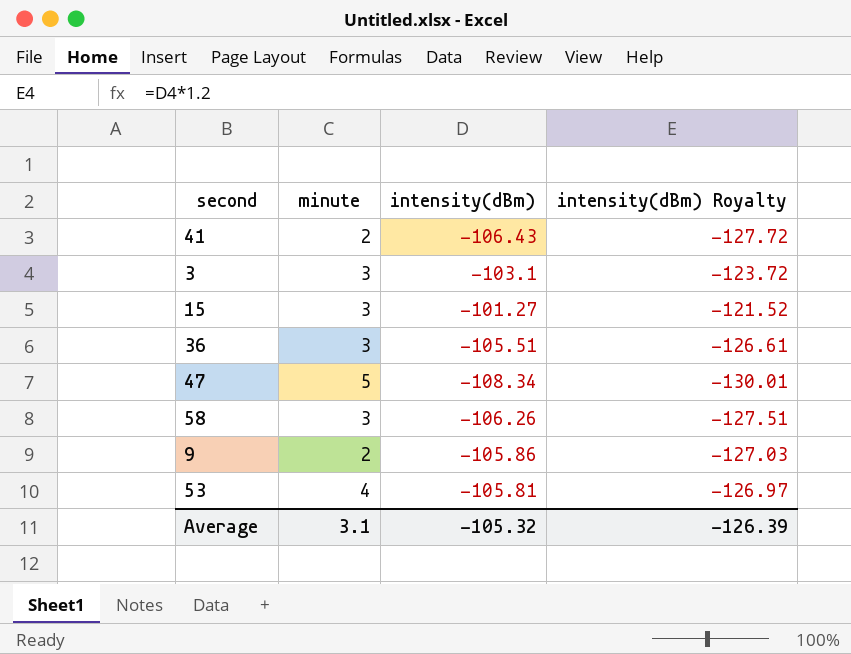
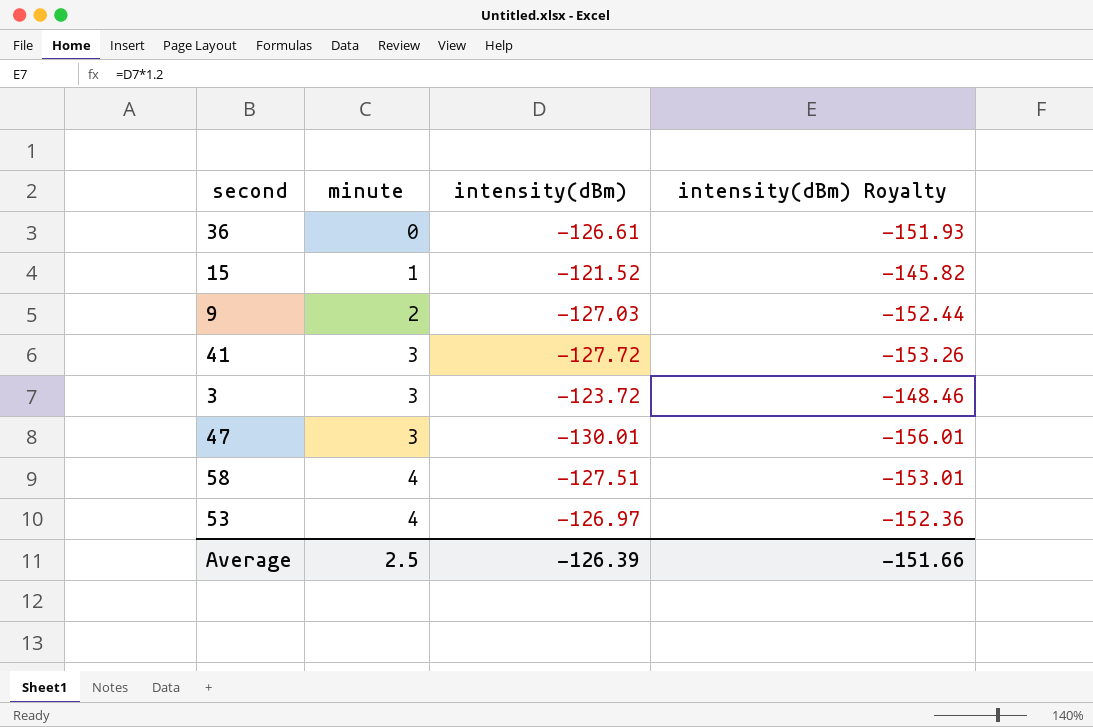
row order: none -> minute ascending
36 | minute: 3 -> 0
36 | intensity(dBm): -105.51 -> -126.61
36 | intensity(dBm) Royalty: -126.61 -> -151.93
15 | minute: 3 -> 1
15 | intensity(dBm): -101.27 -> -121.52
15 | intensity(dBm) Royalty: -121.52 -> -145.82
9 | intensity(dBm): -105.86 -> -127.03
9 | intensity(dBm) Royalty: -127.03 -> -152.44
41 | minute: 2 -> 3
41 | intensity(dBm): -106.43 -> -127.72
41 | intensity(dBm) Royalty: -127.72 -> -153.26
3 | intensity(dBm): -103.1 -> -123.72
3 | intensity(dBm) Royalty: -123.72 -> -148.46
47 | minute: 5 -> 3
47 | intensity(dBm): -108.34 -> -130.01
47 | intensity(dBm) Royalty: -130.01 -> -156.01
58 | minute: 3 -> 4
58 | intensity(dBm): -106.26 -> -127.51
58 | intensity(dBm) Royalty: -127.51 -> -153.01
53 | intensity(dBm): -105.81 -> -126.97
53 | intensity(dBm) Royalty: -126.97 -> -152.36
Average | minute: 3.1 -> 2.5
Average | intensity(dBm): -105.32 -> -126.39
Average | intensity(dBm) Royalty: -126.39 -> -151.66

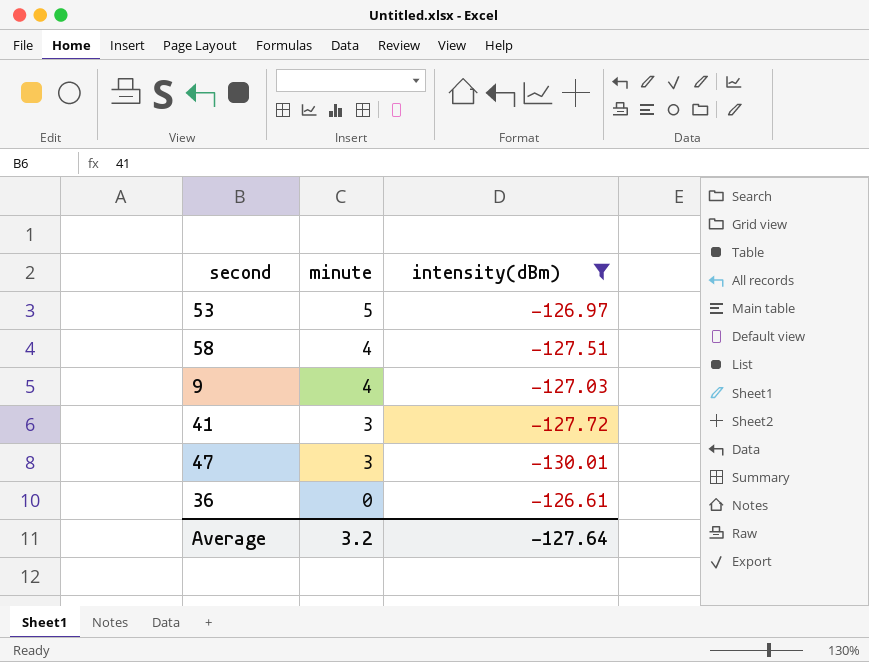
filter: none -> intensity(dBm) <= -126.61
row order: minute ascending -> minute descending
column intensity(dBm) Royalty | formula: [intensity(dBm)] * 1.2 -> none
53 | minute: 4 -> 5
9 | minute: 2 -> 4
Average | minute: 2.5 -> 3.2
Average | intensity(dBm): -126.39 -> -127.64

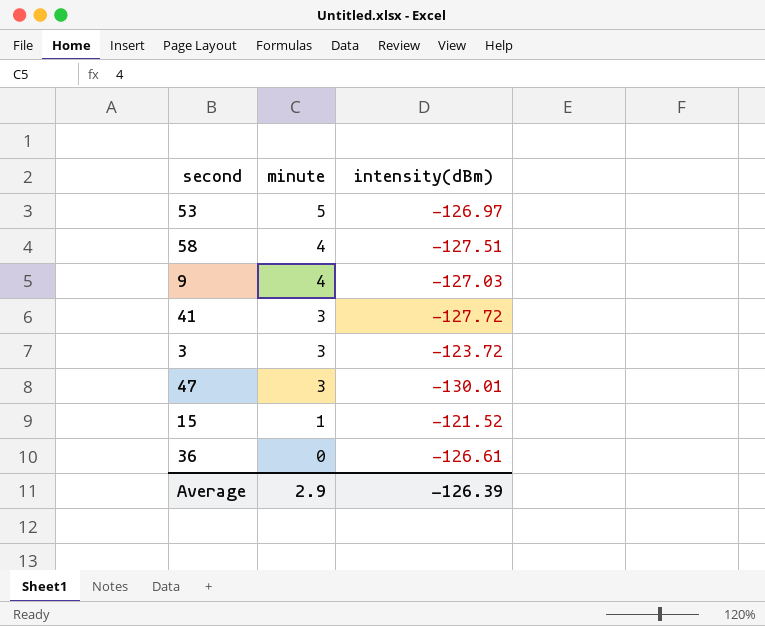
filter: intensity(dBm) <= -126.61 -> none
Average | minute: 3.2 -> 2.9
Average | intensity(dBm): -127.64 -> -126.39

